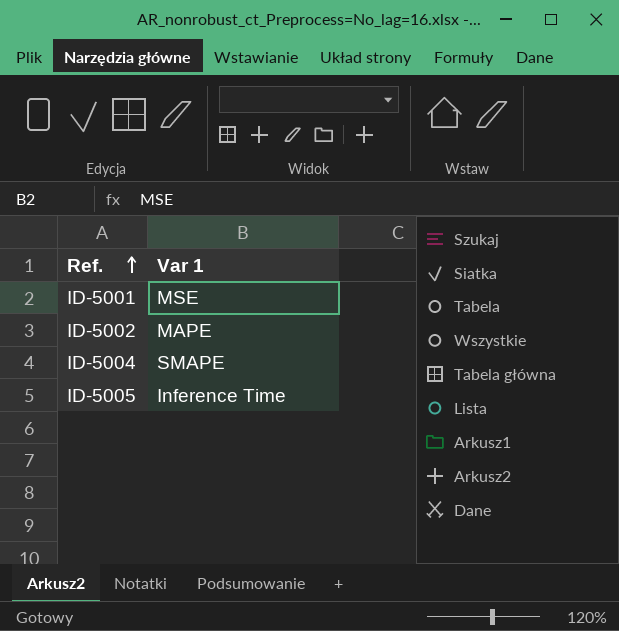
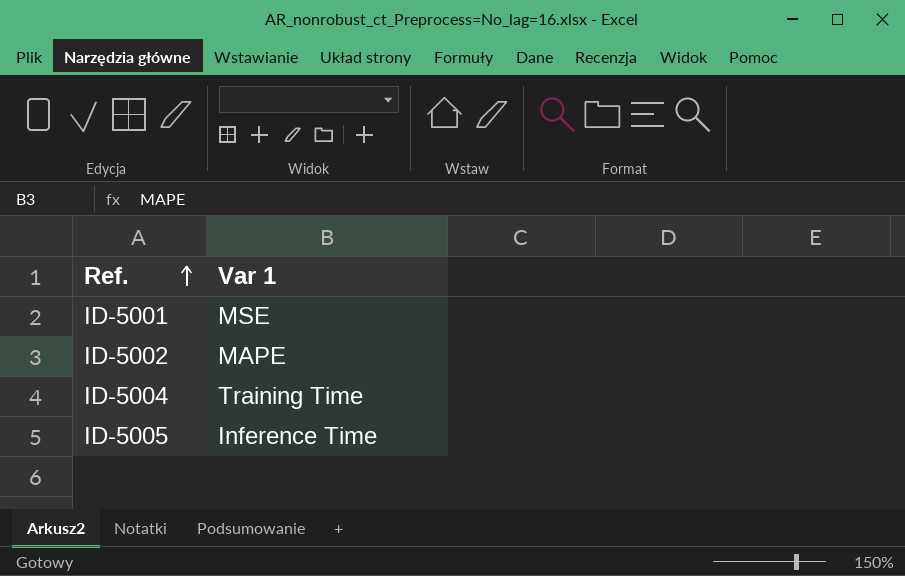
ID-5004 | Var 1: SMAPE -> Training Time

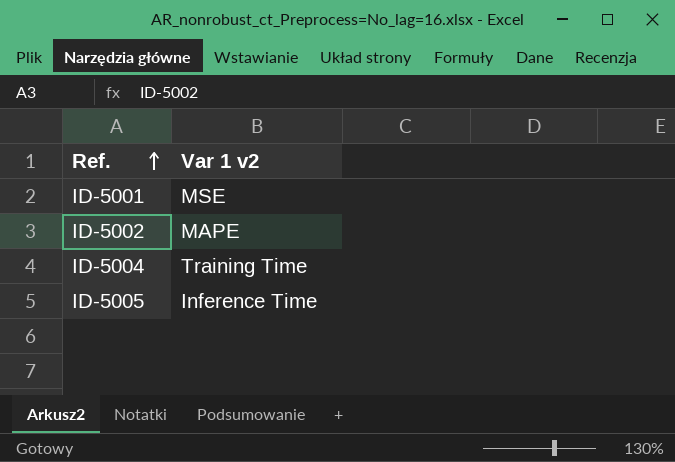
column name: Var 1 -> Var 1 v2

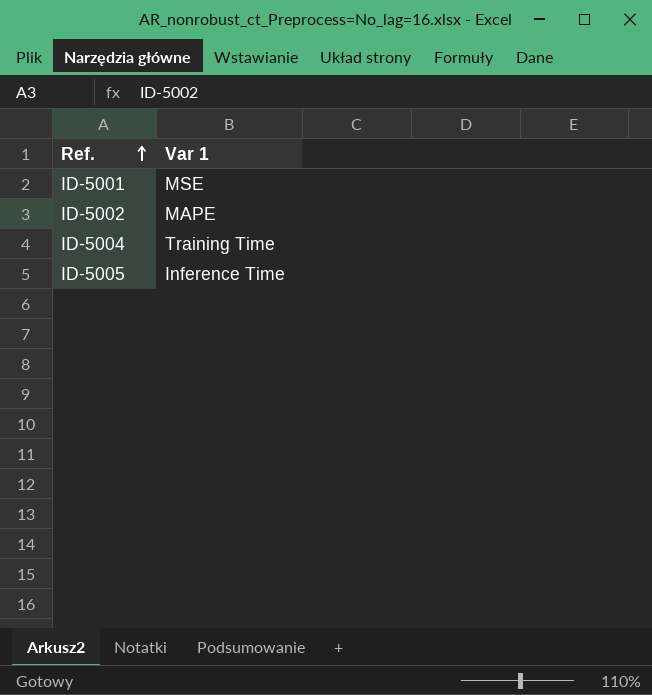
column name: Var 1 v2 -> Var 1

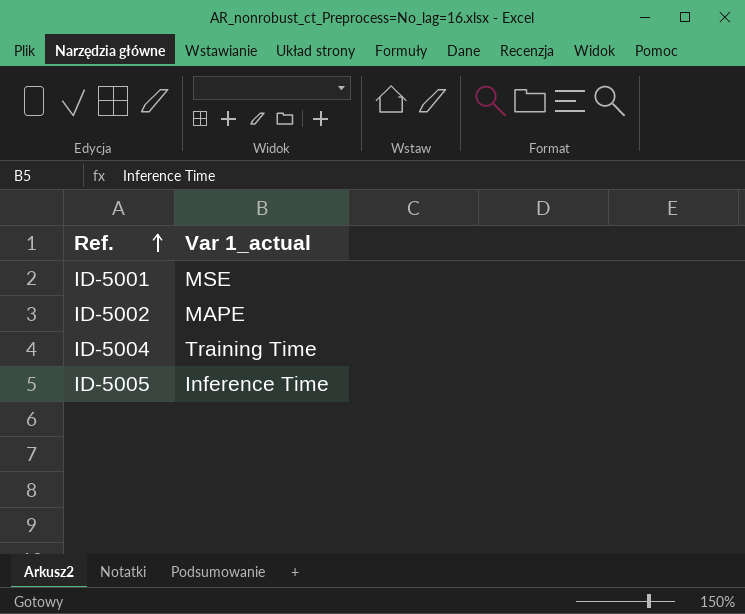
column name: Var 1 -> Var 1_actual

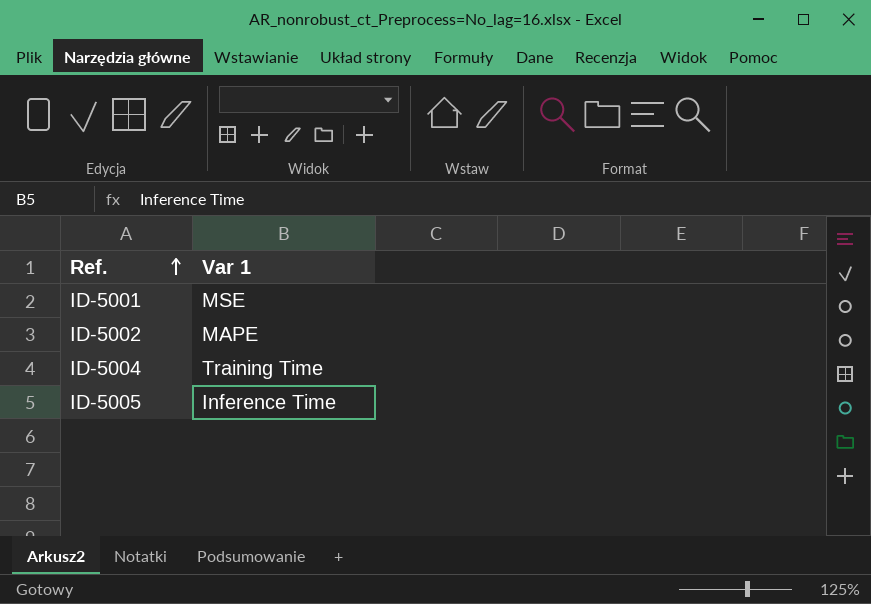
column name: Var 1_actual -> Var 1

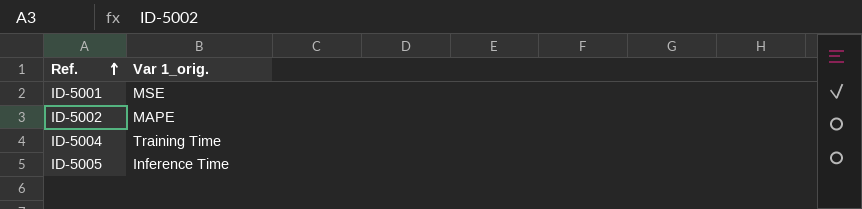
column name: Var 1 -> Var 1_orig.

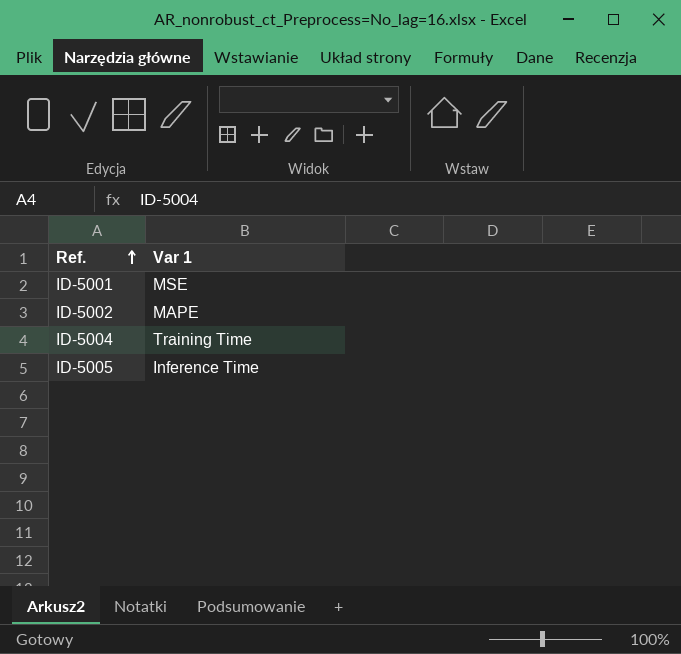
column name: Var 1_orig. -> Var 1

